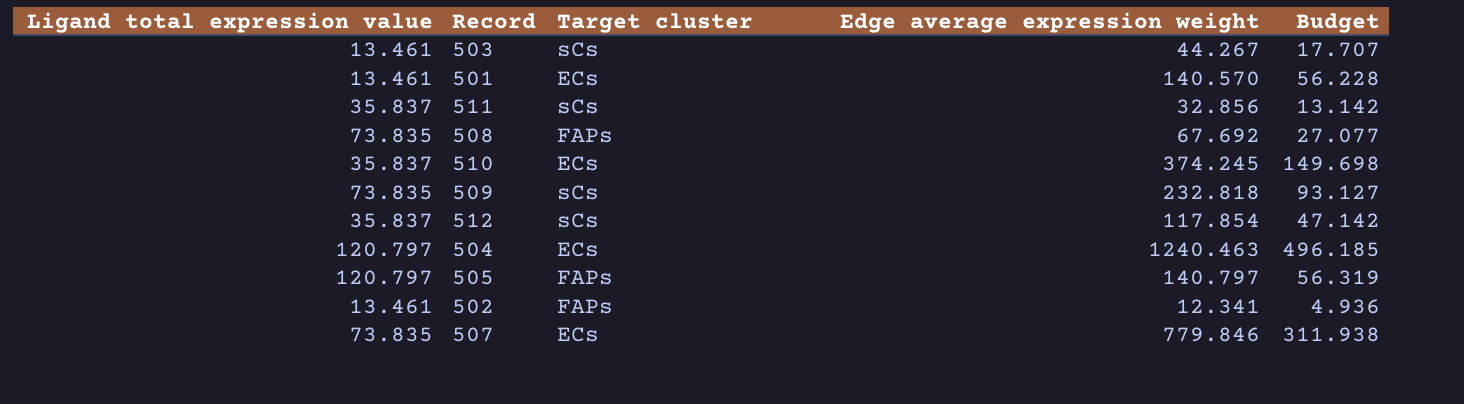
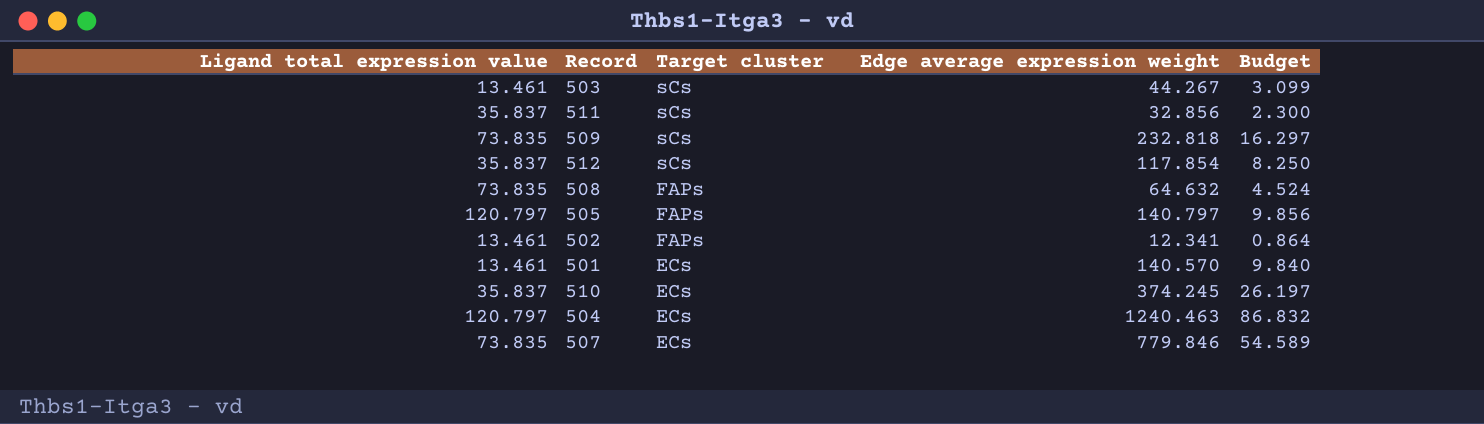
row order: none -> Target cluster descending
column Budget | formula: [Edge average expression weight] * 0.4 -> [Edge average expression weight] * 0.07
508 | Edge average expression weight: 67.692 -> 64.632

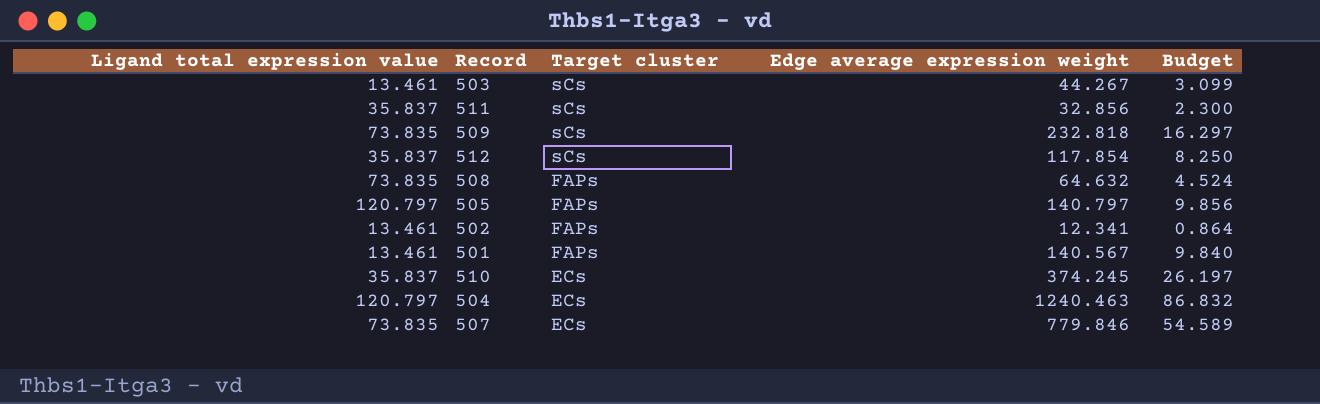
501 | Target cluster: ECs -> FAPs
501 | Edge average expression weight: 140.570 -> 140.567

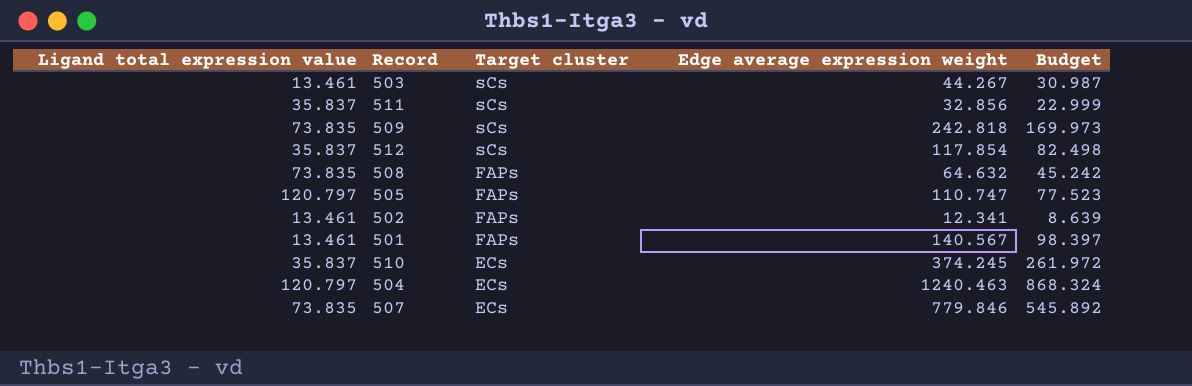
column Budget | formula: [Edge average expression weight] * 0.07 -> [Edge average expression weight] * 0.7
509 | Edge average expression weight: 232.818 -> 242.818
505 | Edge average expression weight: 140.797 -> 110.747

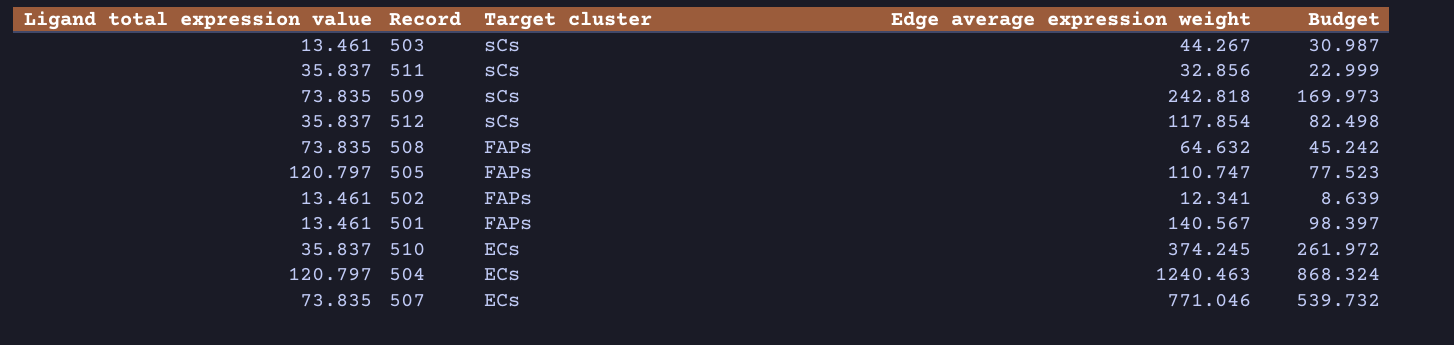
507 | Edge average expression weight: 779.846 -> 771.046
507 | Budget: 545.892 -> 539.732

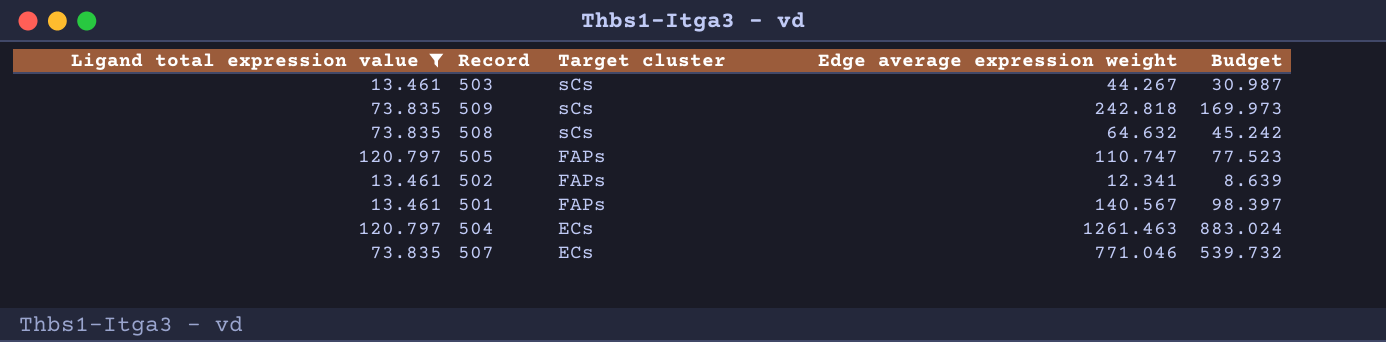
filter: none -> Ligand total expression value != 35.837
508 | Target cluster: FAPs -> sCs
504 | Edge average expression weight: 1240.463 -> 1261.463
504 | Budget: 868.324 -> 883.024

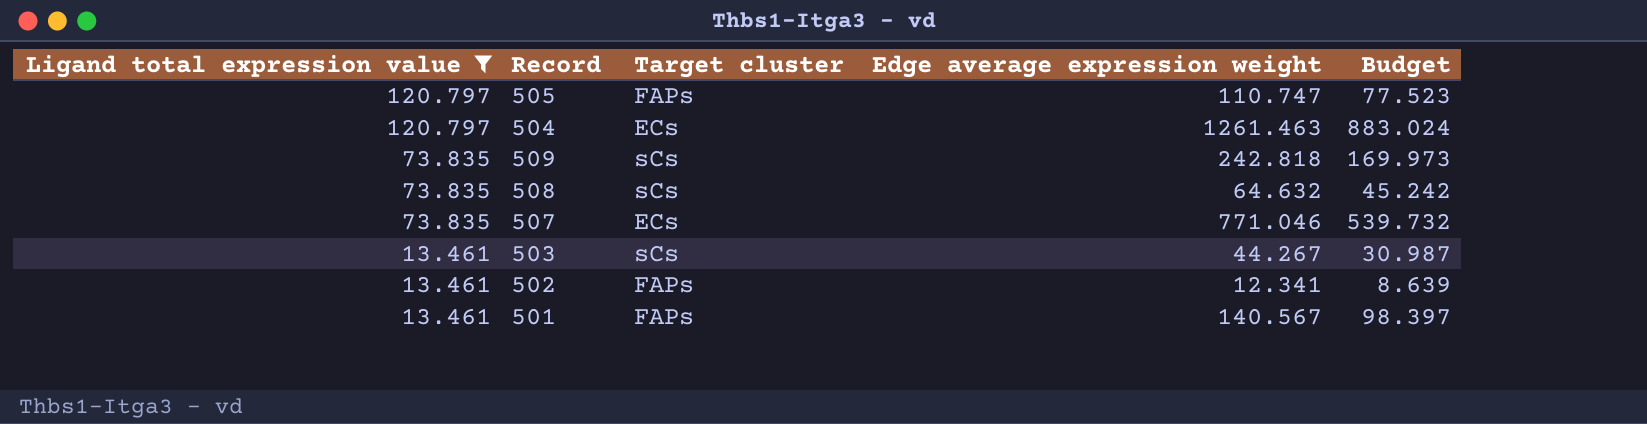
row order: Target cluster descending -> Ligand total expression value descending

